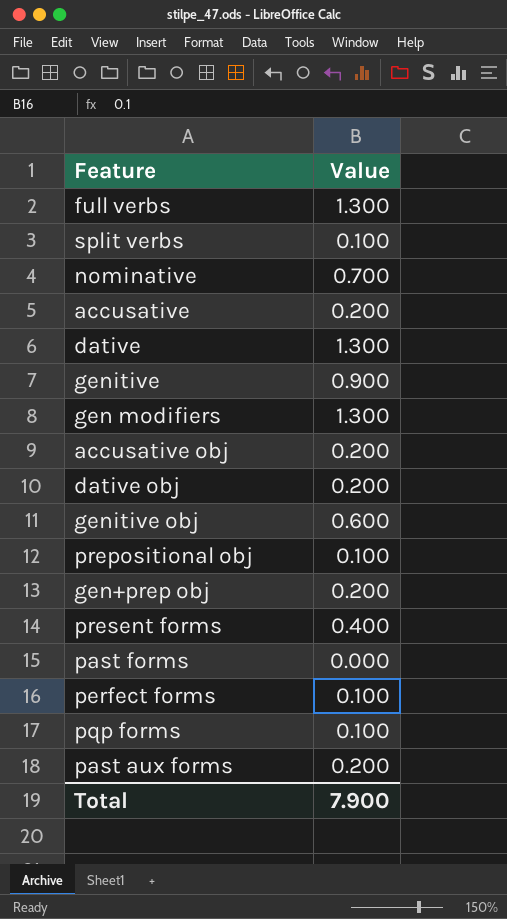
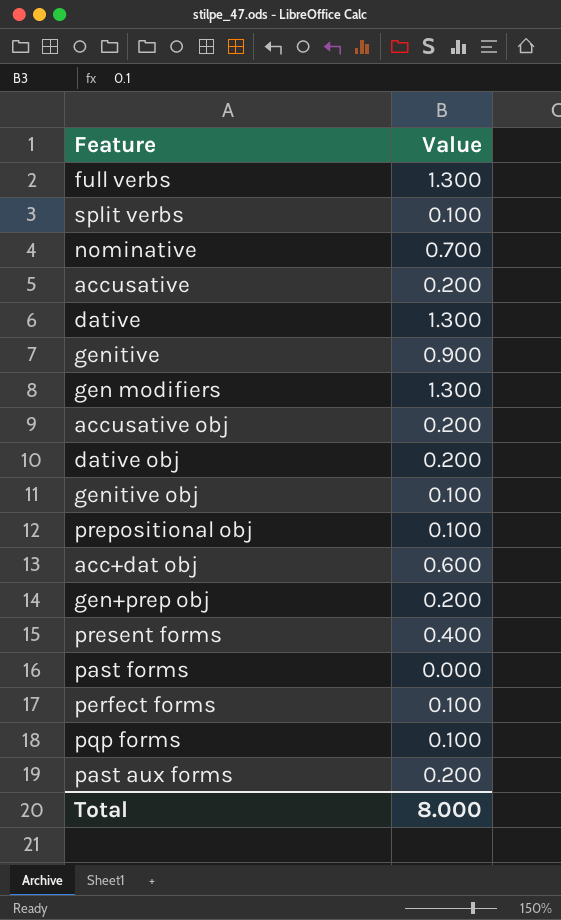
genitive obj | Value: 0.600 -> 0.100
row acc+dat obj: none -> 0.600
Total | Value: 7.900 -> 8.000

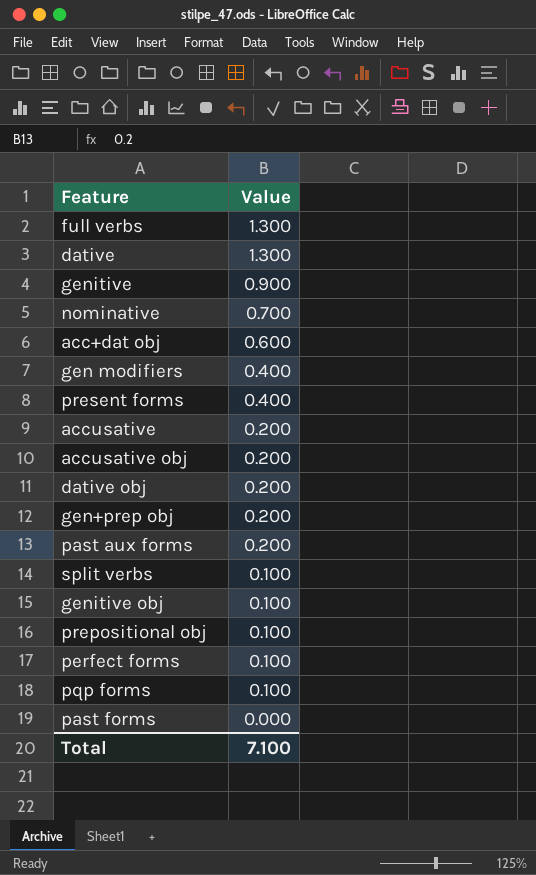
row order: none -> Value descending
gen modifiers | Value: 1.300 -> 0.400
Total | Value: 8.000 -> 7.100

